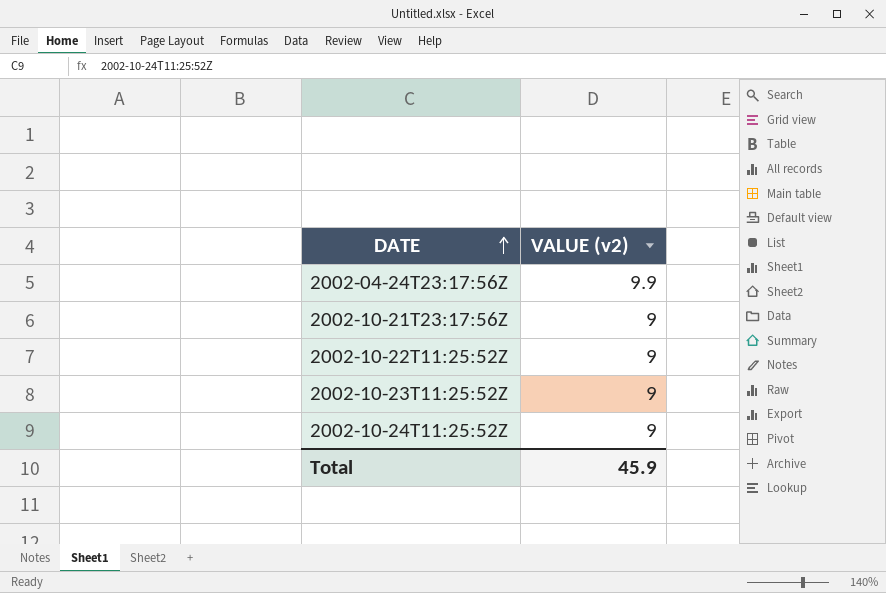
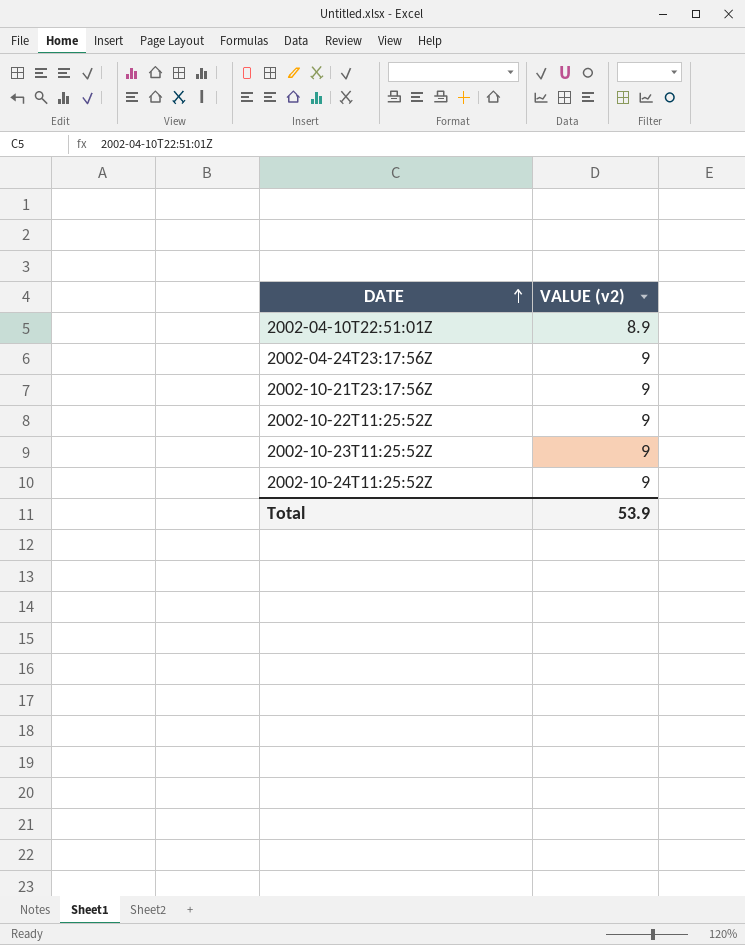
row 2002-04-10T22:51:01Z: none -> 8.9
2002-04-24T23:17:56Z | VALUE (v2): 9.9 -> 9
Total | VALUE (v2): 45.9 -> 53.9

